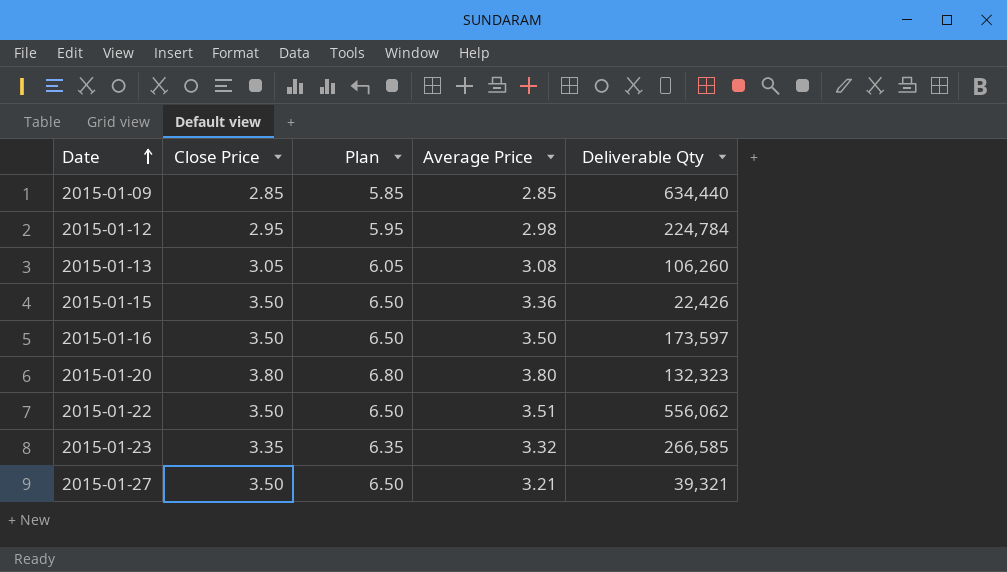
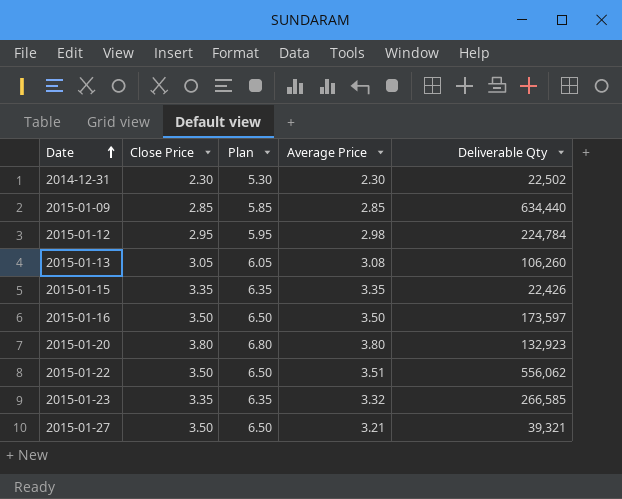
row 2014-12-31: none -> 2.30 | 5.30 | 2.30 | 22,502
2015-01-15 | Close Price: 3.50 -> 3.35
2015-01-15 | Plan: 6.50 -> 6.35
2015-01-15 | Average Price: 3.36 -> 3.35
2015-01-20 | Deliverable Qty: 132,323 -> 132,923

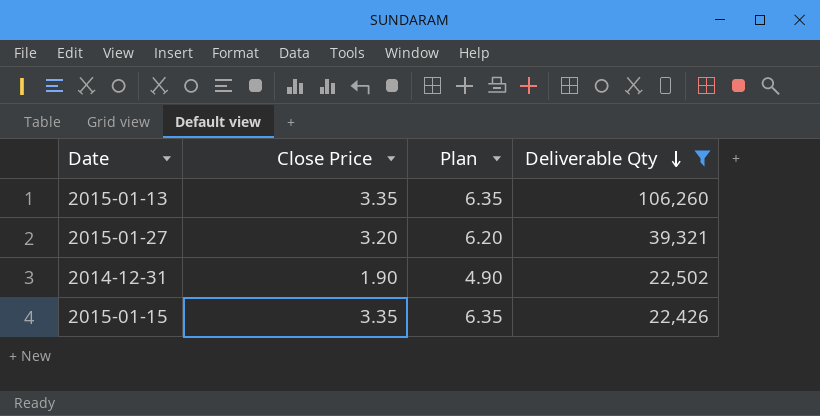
filter: none -> Deliverable Qty <= 106,260
row order: Date ascending -> Deliverable Qty descending
column Average Price | position: 4 -> none
2015-01-13 | Close Price: 3.05 -> 3.35
2015-01-13 | Plan: 6.05 -> 6.35
2015-01-27 | Close Price: 3.50 -> 3.20
2015-01-27 | Plan: 6.50 -> 6.20
2014-12-31 | Close Price: 2.30 -> 1.90
2014-12-31 | Plan: 5.30 -> 4.90

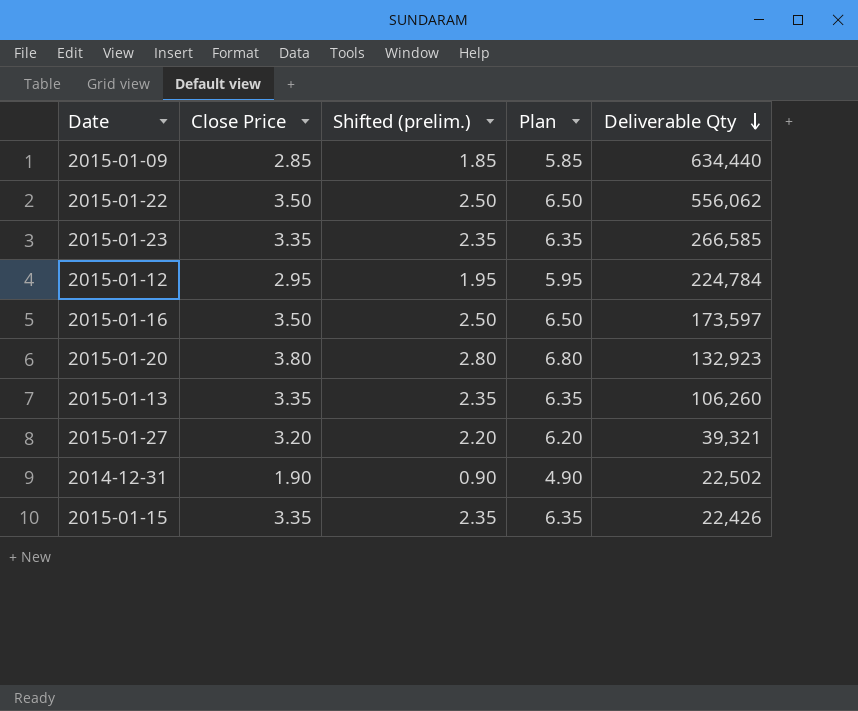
filter: Deliverable Qty <= 106,260 -> none
column Shifted (prelim.) | formula: none -> [Close Price] - 1

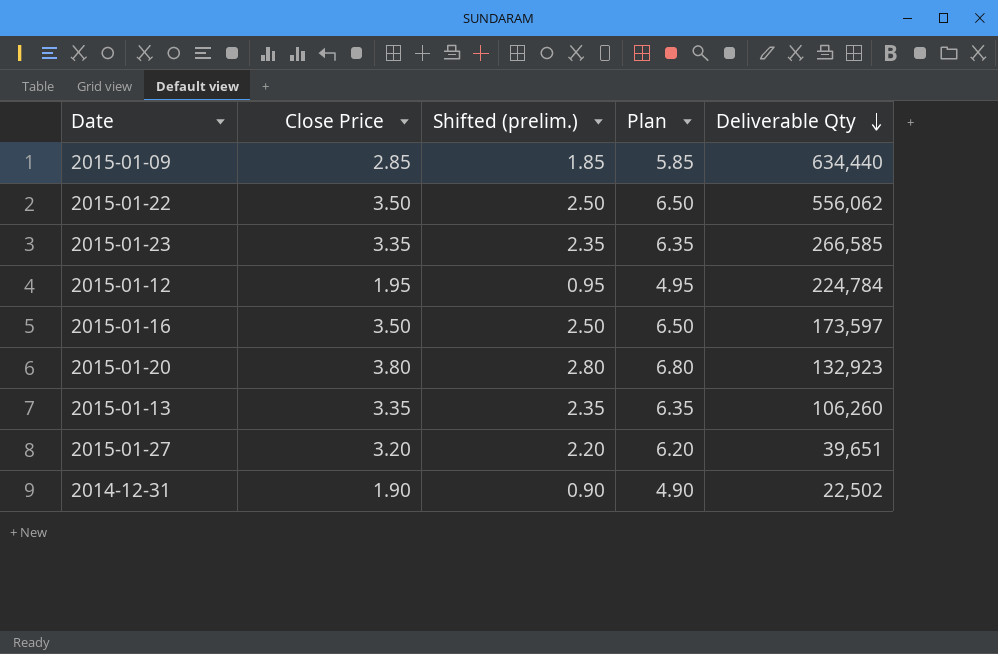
row 2015-01-15: 3.35 | 2.35 | 6.35 | 22,426 -> none
2015-01-12 | Close Price: 2.95 -> 1.95
2015-01-12 | Shifted (prelim.): 1.95 -> 0.95
2015-01-12 | Plan: 5.95 -> 4.95
2015-01-27 | Deliverable Qty: 39,321 -> 39,651

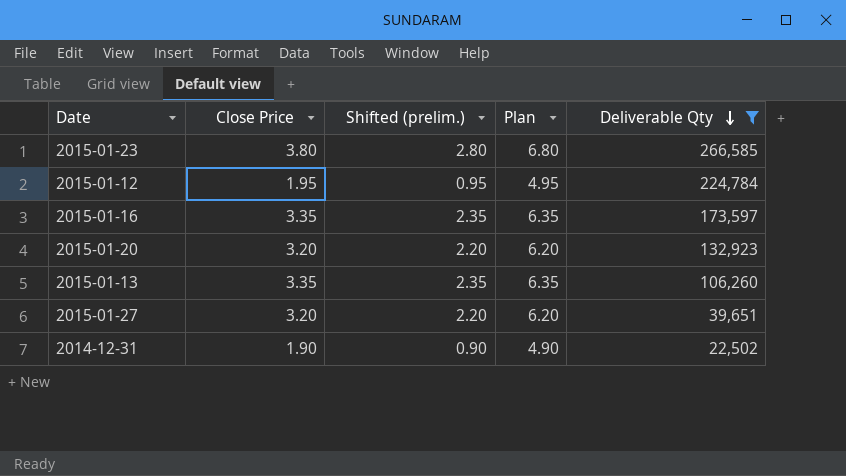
filter: none -> Deliverable Qty <= 266,585
2015-01-23 | Close Price: 3.35 -> 3.80
2015-01-23 | Shifted (prelim.): 2.35 -> 2.80
2015-01-23 | Plan: 6.35 -> 6.80
2015-01-16 | Close Price: 3.50 -> 3.35
2015-01-16 | Shifted (prelim.): 2.50 -> 2.35
2015-01-16 | Plan: 6.50 -> 6.35
2015-01-20 | Close Price: 3.80 -> 3.20
2015-01-20 | Shifted (prelim.): 2.80 -> 2.20
2015-01-20 | Plan: 6.80 -> 6.20

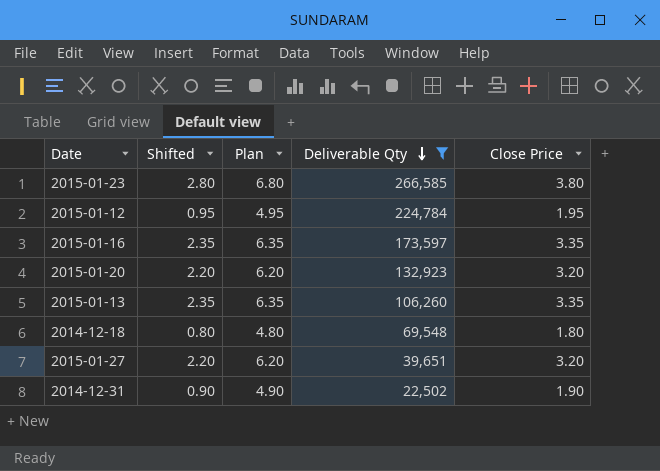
column name: Shifted (prelim.) -> Shifted
column Close Price | position: 2 -> 5
row 2014-12-18: none -> 0.80 | 4.80 | 69,548 | 1.80

